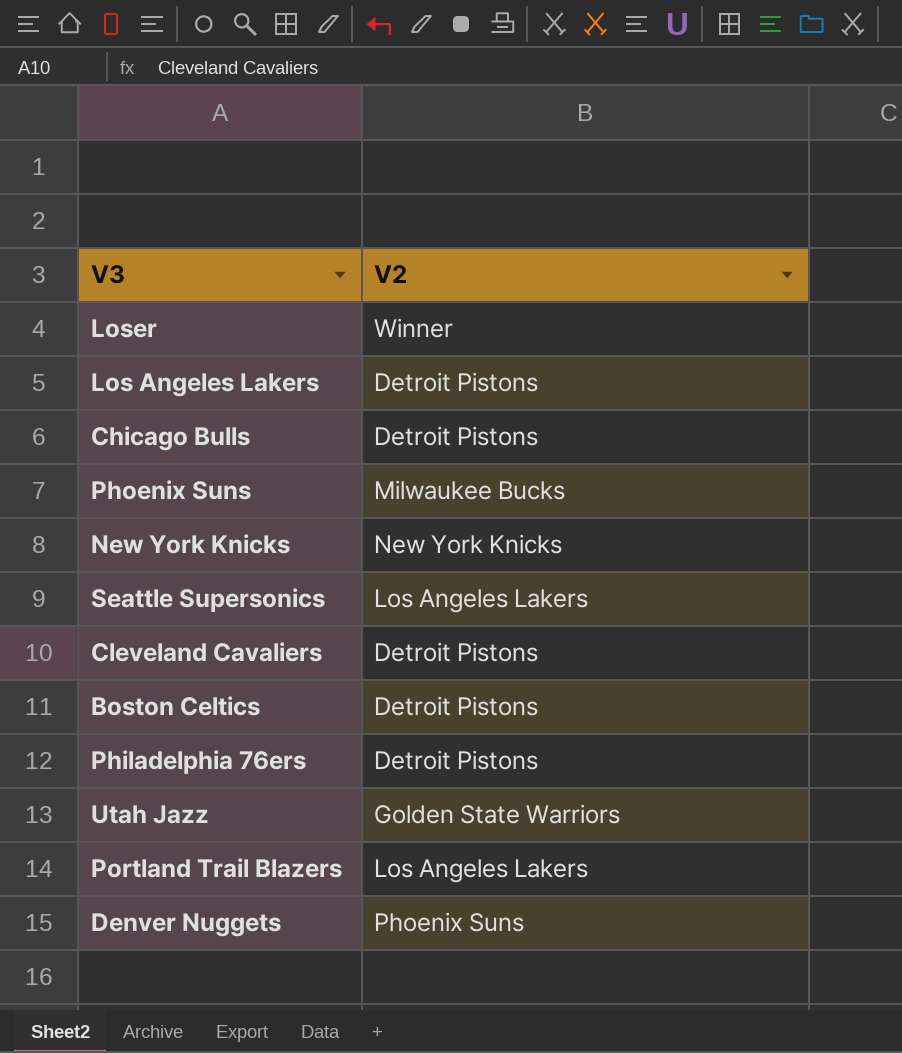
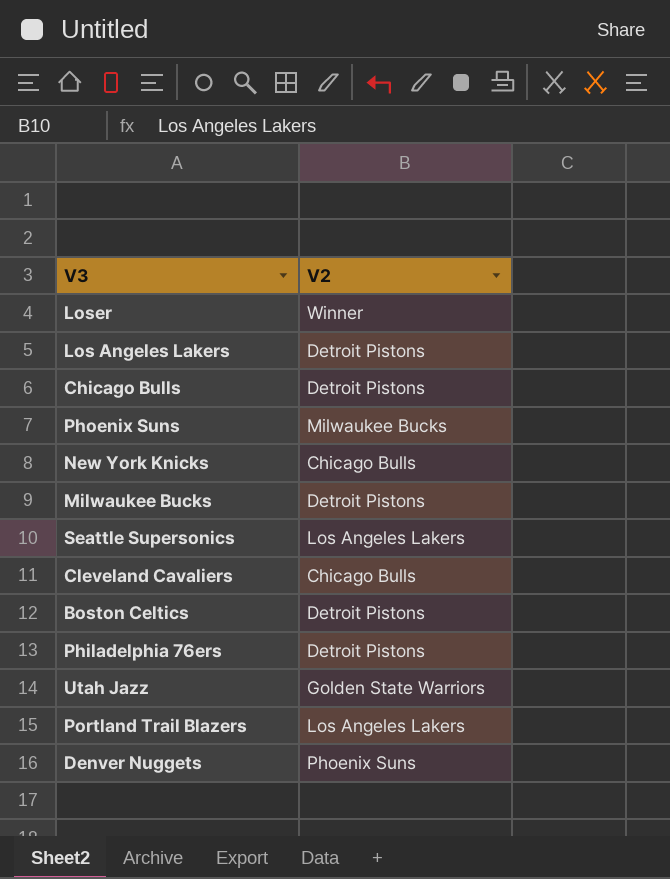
New York Knicks | V2: New York Knicks -> Chicago Bulls
row Milwaukee Bucks: none -> Detroit Pistons
Cleveland Cavaliers | V2: Detroit Pistons -> Chicago Bulls

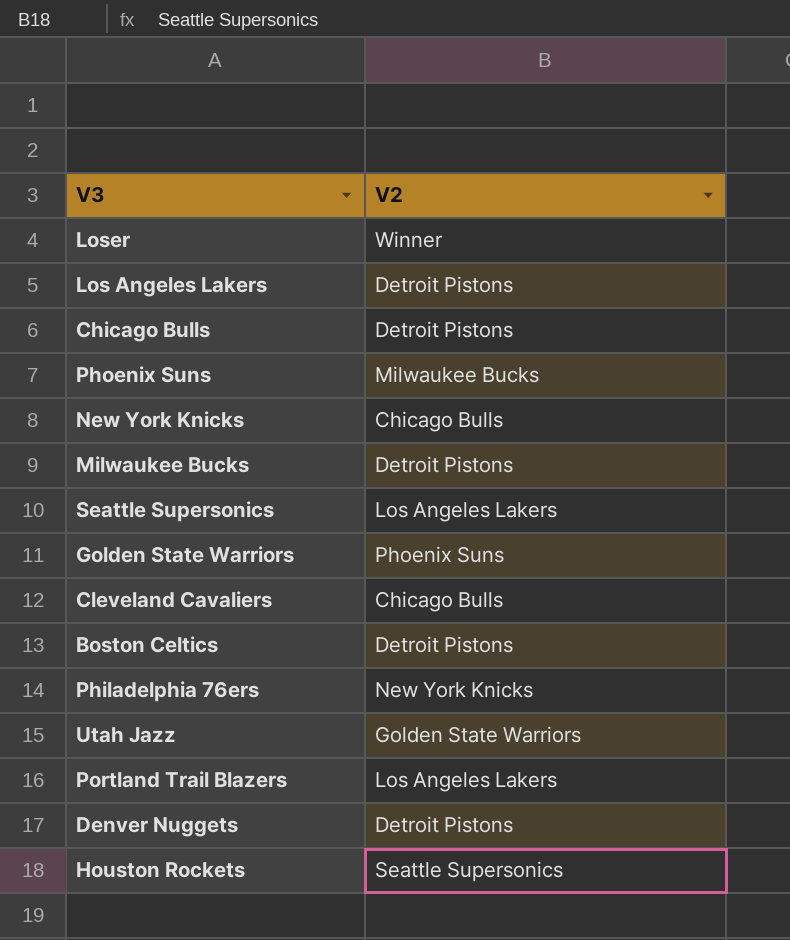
row Golden State Warriors: none -> Phoenix Suns
Philadelphia 76ers | V2: Detroit Pistons -> New York Knicks
Denver Nuggets | V2: Phoenix Suns -> Detroit Pistons
row Houston Rockets: none -> Seattle Supersonics

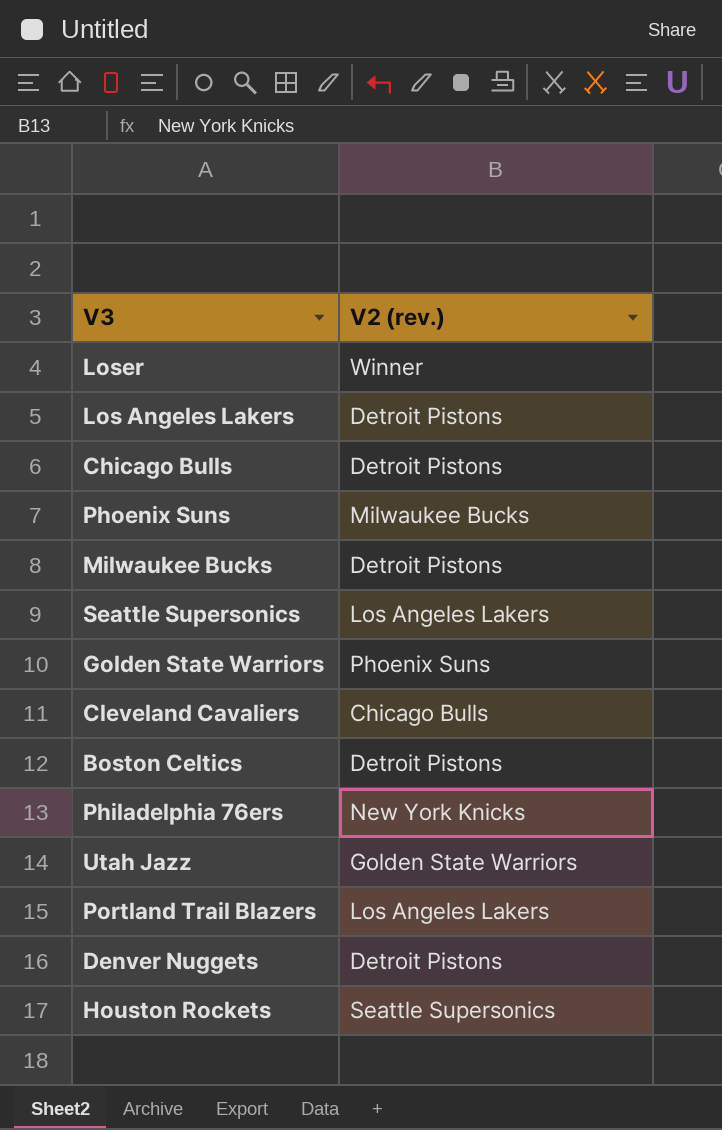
column name: V2 -> V2 (rev.)
row New York Knicks: Chicago Bulls -> none

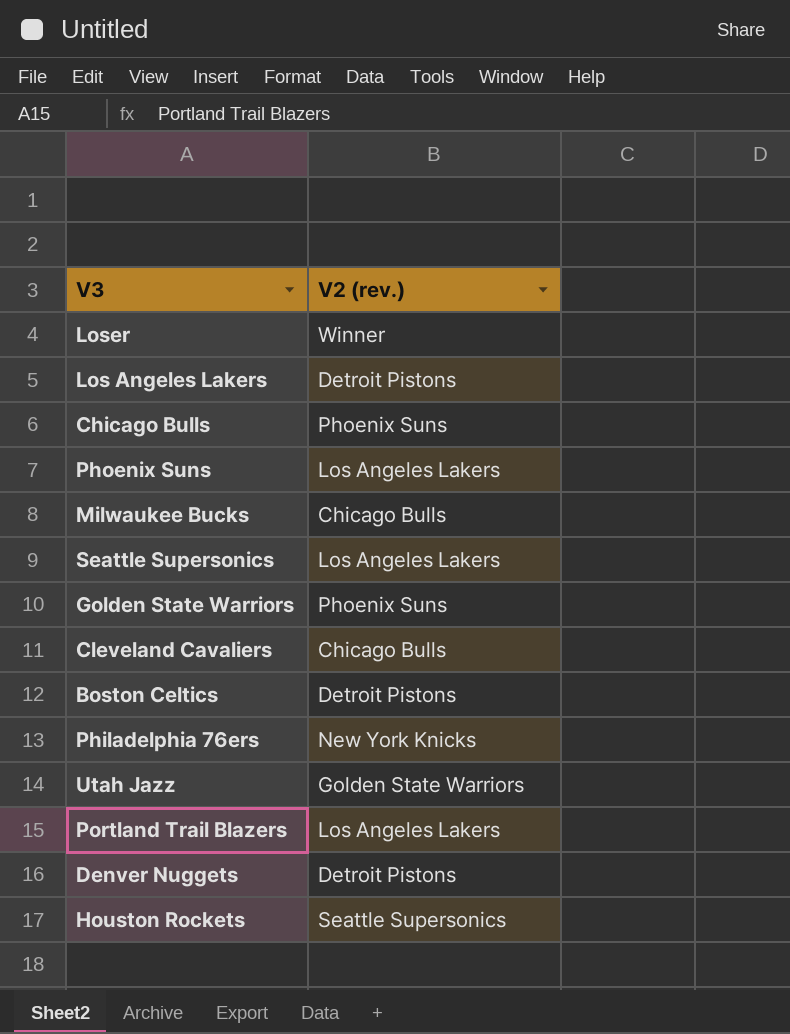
Chicago Bulls | V2 (rev.): Detroit Pistons -> Phoenix Suns
Phoenix Suns | V2 (rev.): Milwaukee Bucks -> Los Angeles Lakers
Milwaukee Bucks | V2 (rev.): Detroit Pistons -> Chicago Bulls

